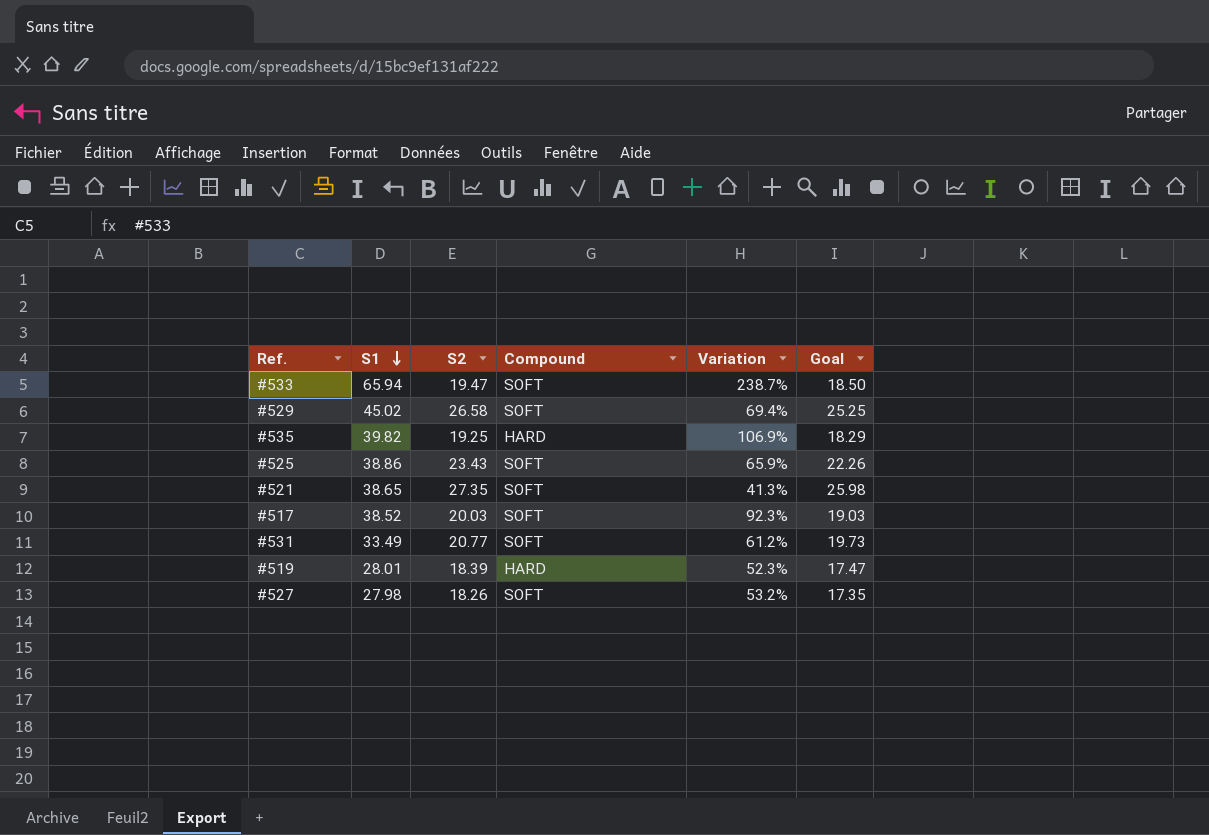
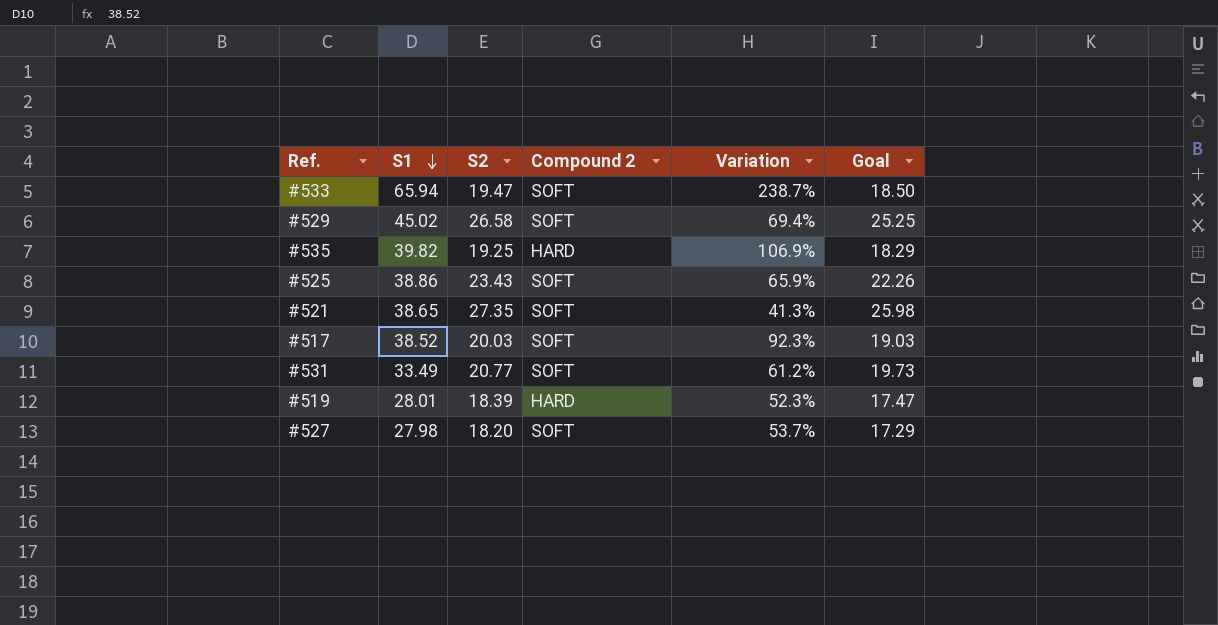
column name: Compound -> Compound 2
#527 | S2: 18.26 -> 18.20
#527 | Variation: 53.2% -> 53.7%
#527 | Goal: 17.35 -> 17.29

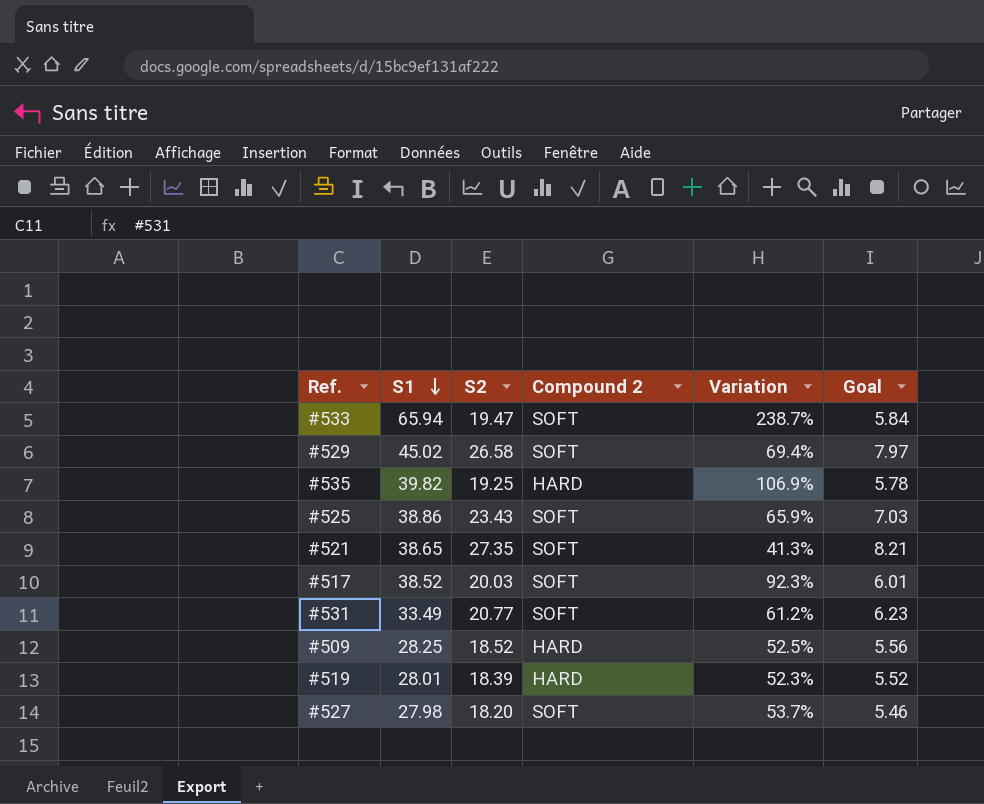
column Goal | formula: [S2] * 0.95 -> [S2] * 0.3
row #509: none -> 28.25 | 18.52 | HARD | 52.5% | 5.56

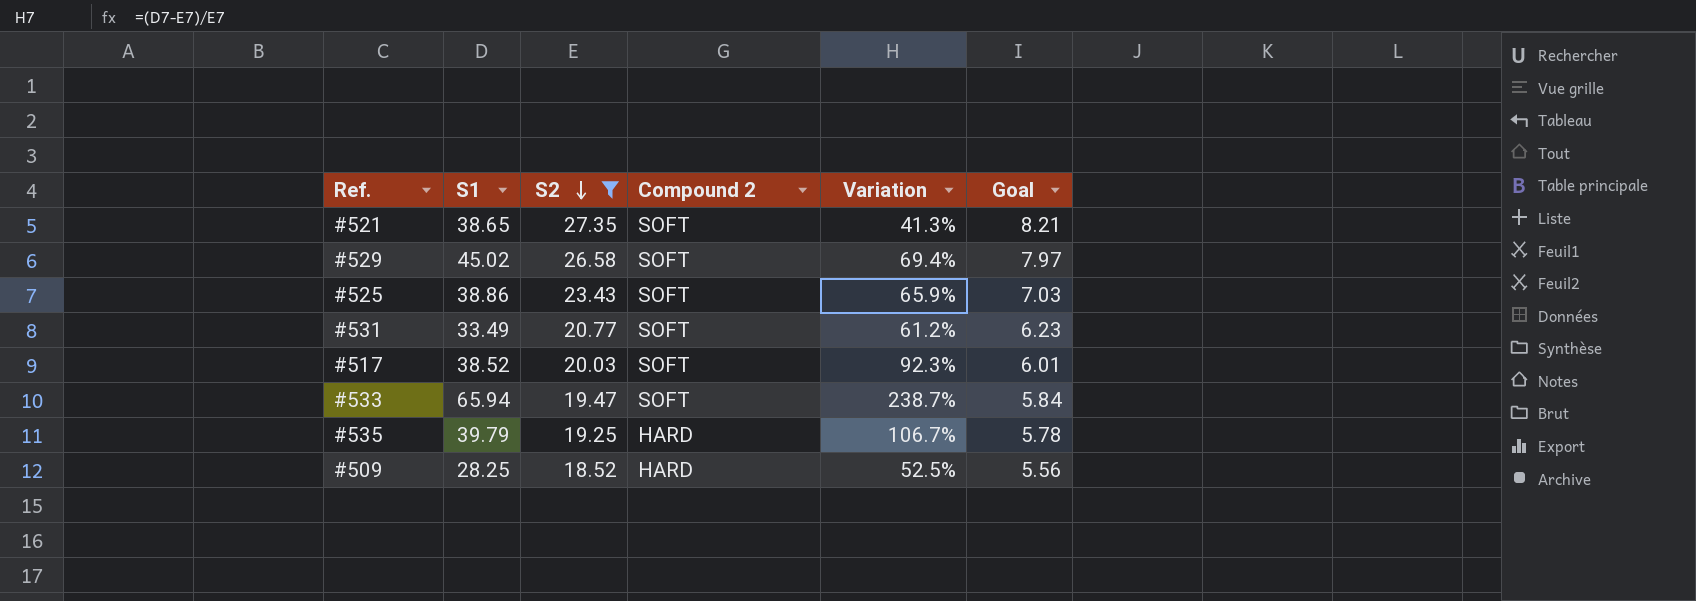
filter: none -> S2 >= 18.52
row order: S1 descending -> S2 descending
#535 | S1: 39.82 -> 39.79
#535 | Variation: 106.9% -> 106.7%

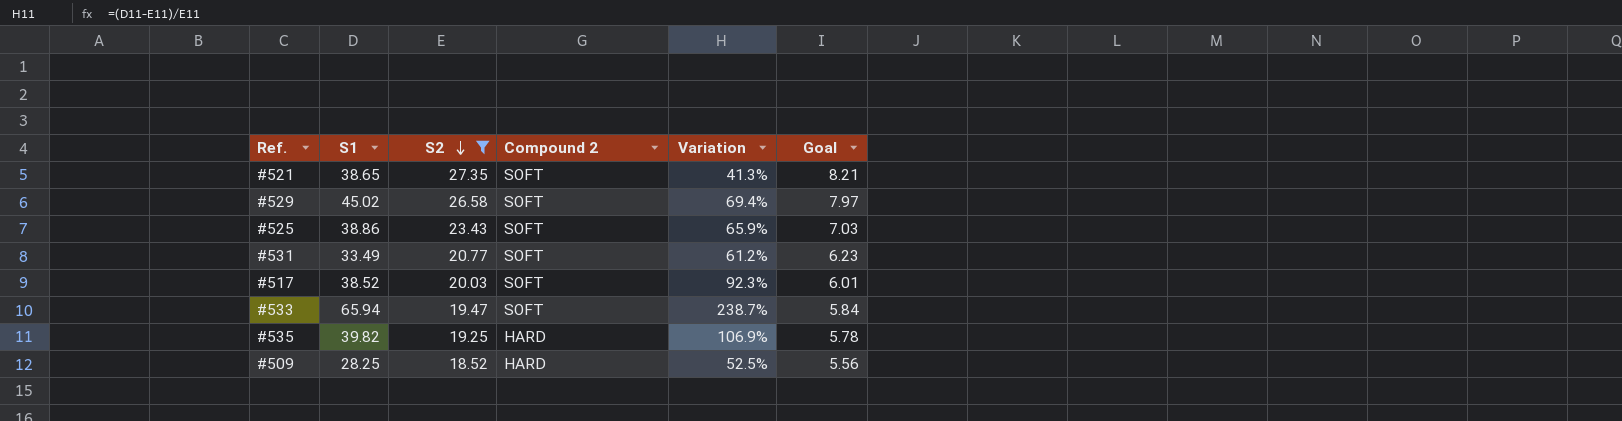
#535 | S1: 39.79 -> 39.82
#535 | Variation: 106.7% -> 106.9%

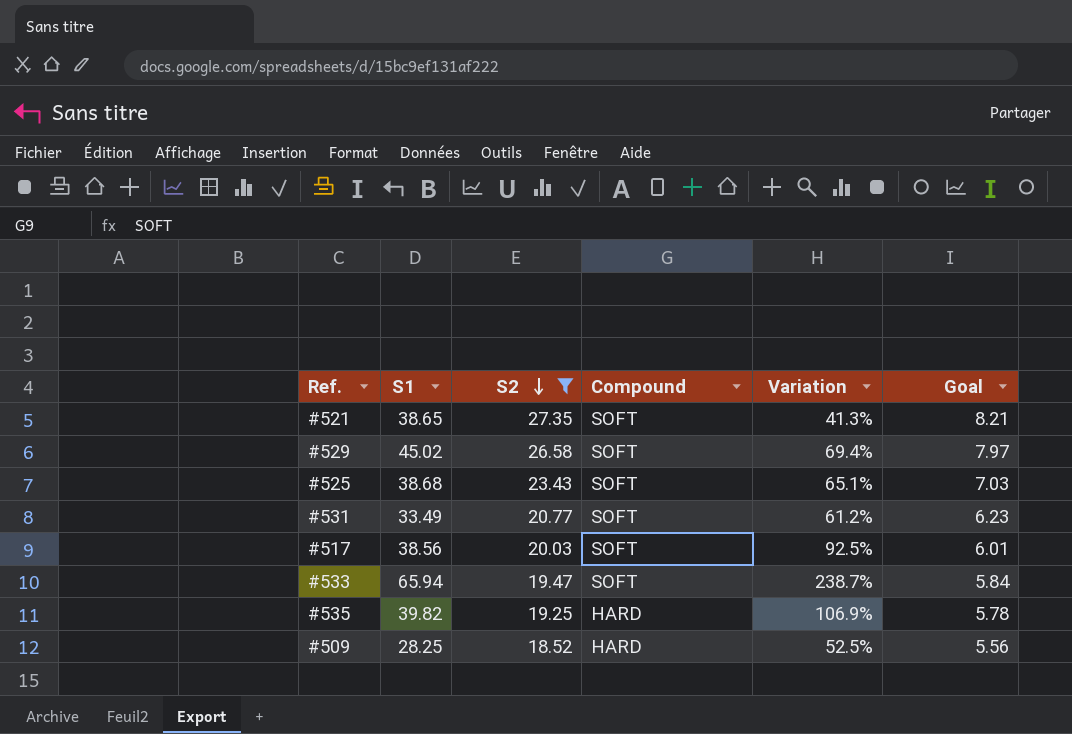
column name: Compound 2 -> Compound
#525 | S1: 38.86 -> 38.68
#525 | Variation: 65.9% -> 65.1%
#517 | S1: 38.52 -> 38.56
#517 | Variation: 92.3% -> 92.5%

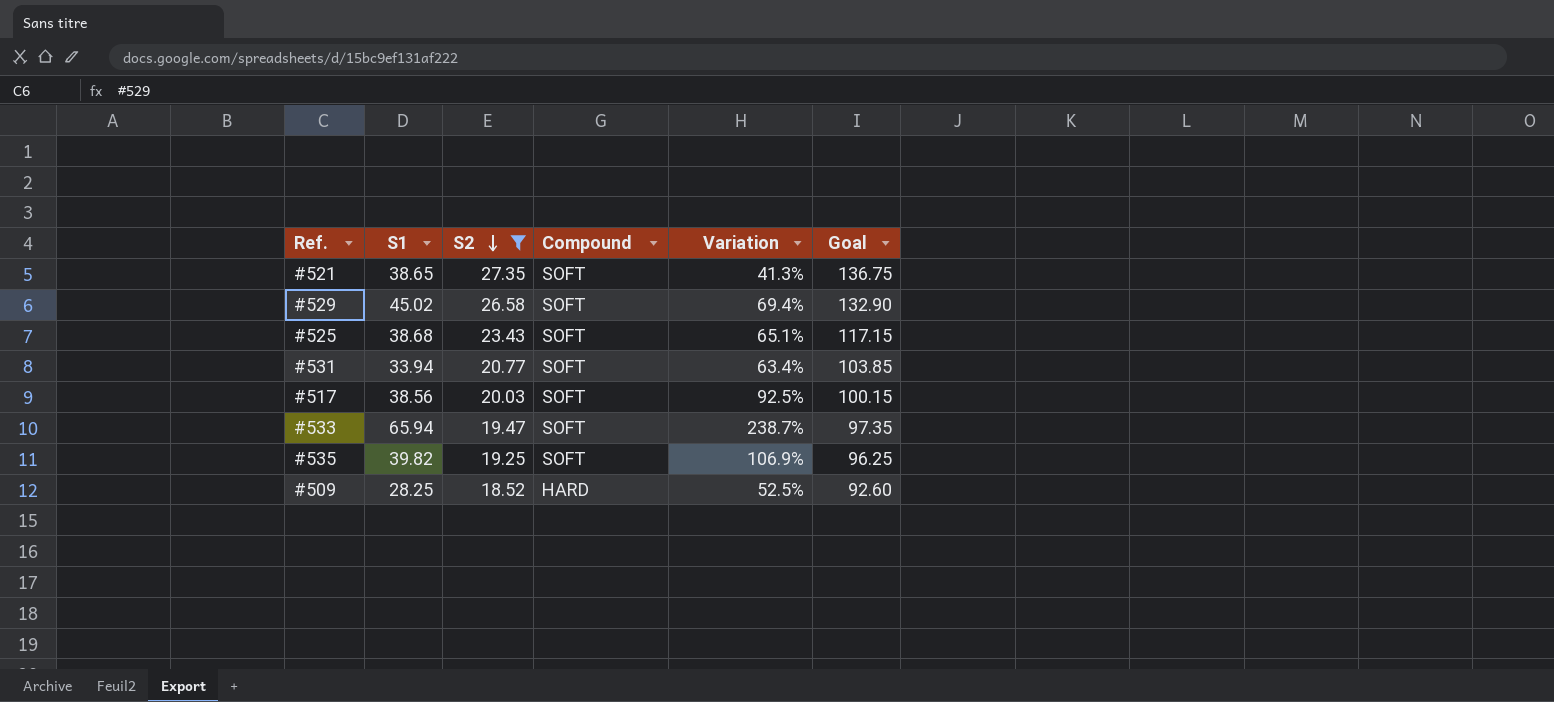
column Goal | formula: [S2] * 0.3 -> [S2] * 5
#531 | S1: 33.49 -> 33.94
#531 | Variation: 61.2% -> 63.4%
#535 | Compound: HARD -> SOFT

